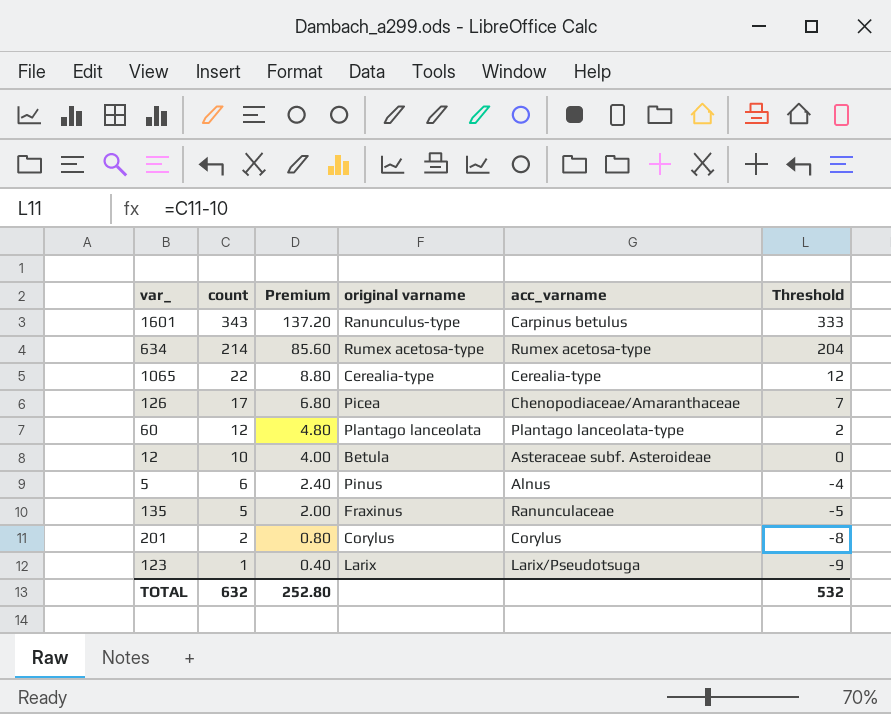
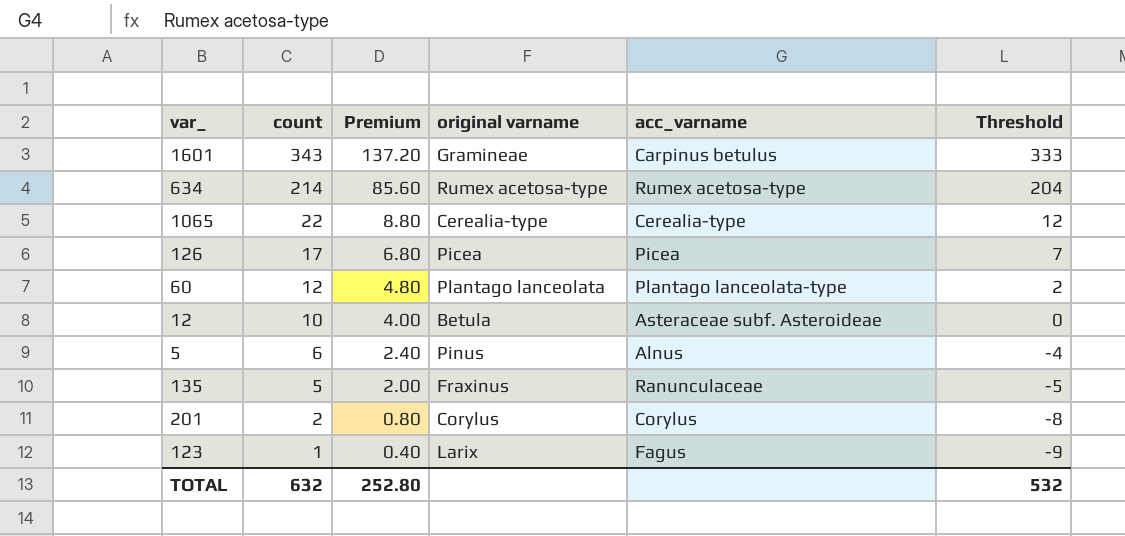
1601 | original varname: Ranunculus-type -> Gramineae
126 | acc_varname: Chenopodiaceae/Amaranthaceae -> Picea
123 | acc_varname: Larix/Pseudotsuga -> Fagus

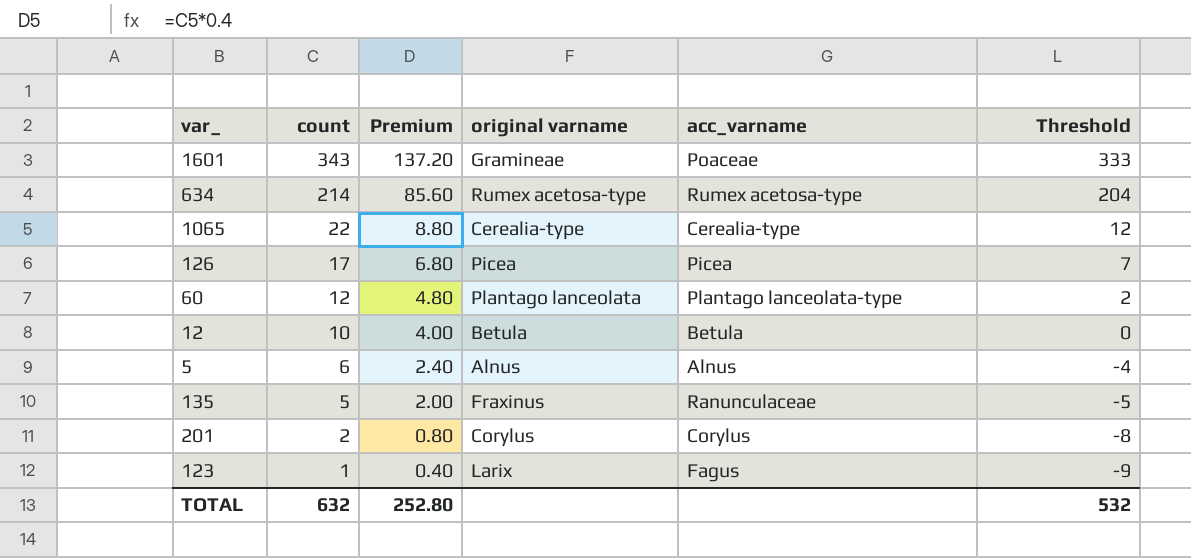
1601 | acc_varname: Carpinus betulus -> Poaceae
12 | acc_varname: Asteraceae subf. Asteroideae -> Betula
5 | original varname: Pinus -> Alnus

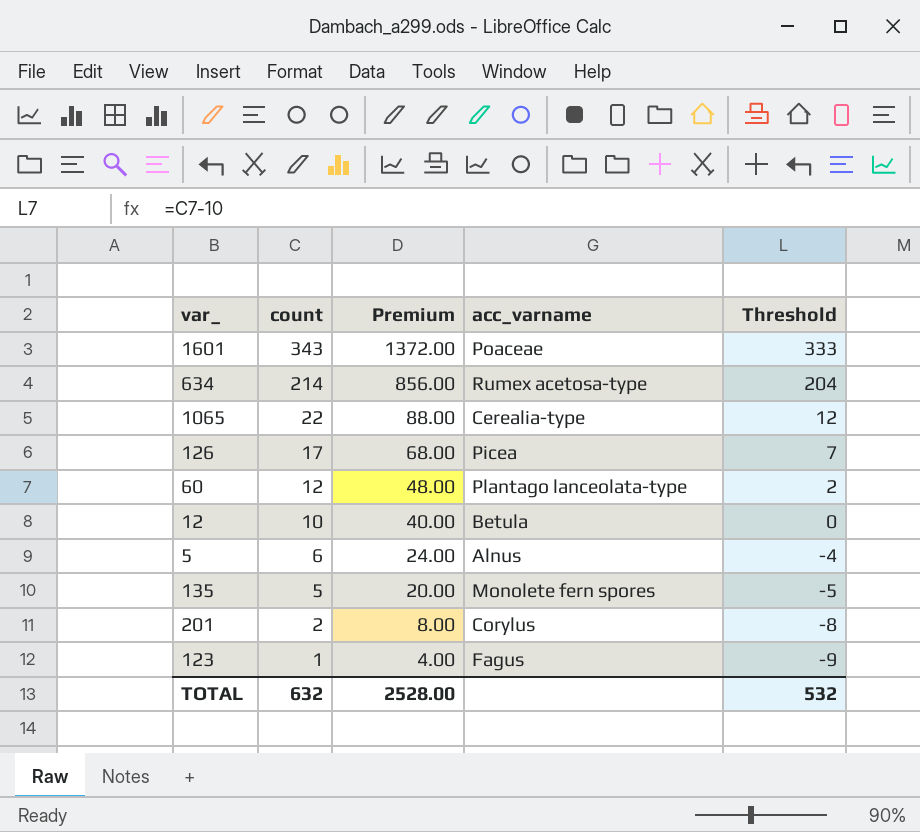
column original varname | position: 4 -> none
column Premium | formula: [count] * 0.4 -> [count] * 4
135 | acc_varname: Ranunculaceae -> Monolete fern spores
TOTAL | Premium: 252.80 -> 2528.00

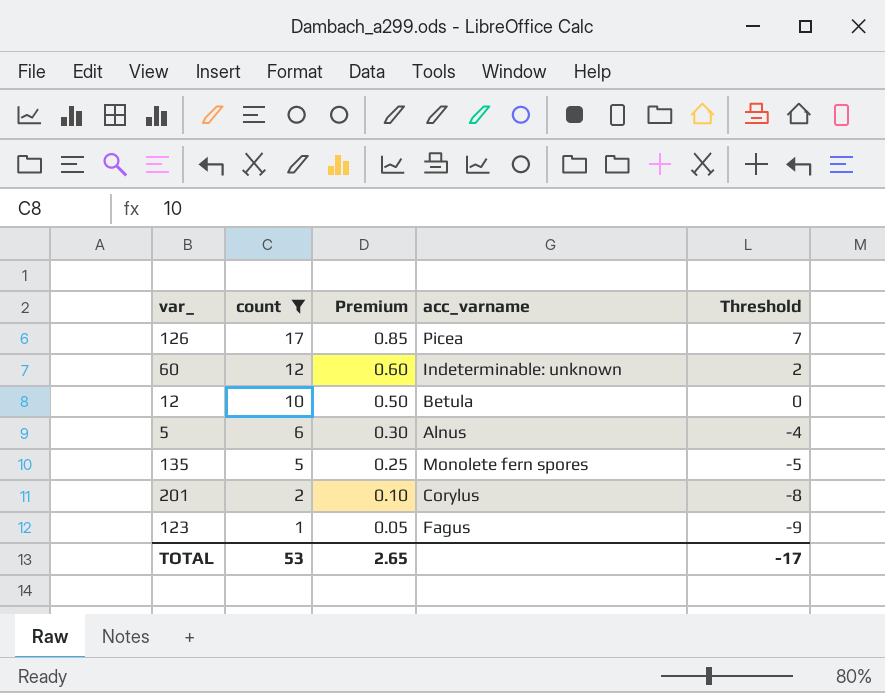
filter: none -> count <= 17
column Premium | formula: [count] * 4 -> [count] * 0.05
60 | acc_varname: Plantago lanceolata-type -> Indeterminable: unknown
TOTAL | count: 632 -> 53
TOTAL | Premium: 2528.00 -> 2.65
TOTAL | Threshold: 532 -> -17

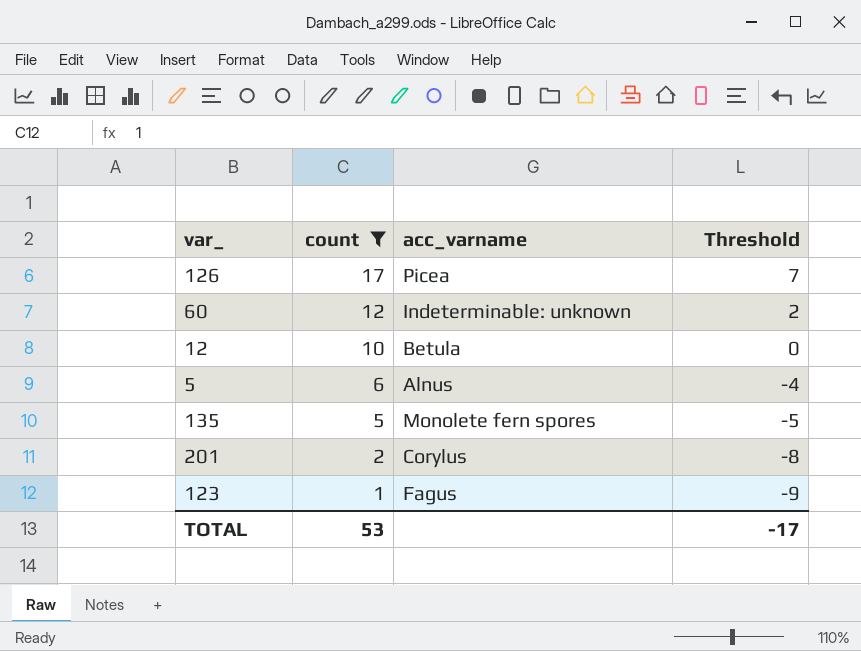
column Premium | formula: [count] * 0.05 -> none

